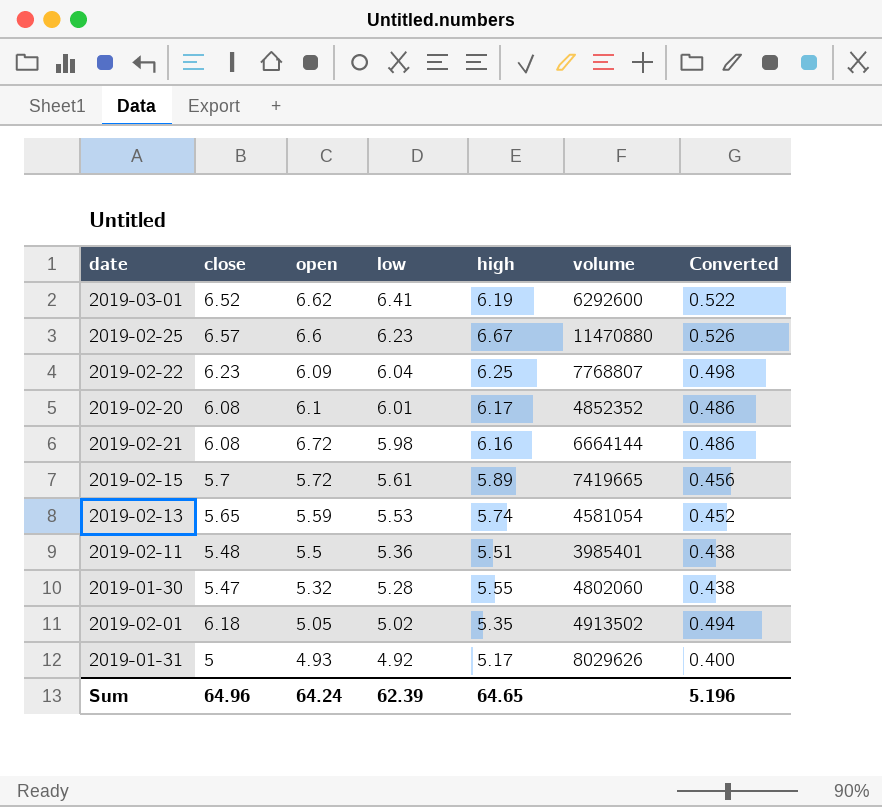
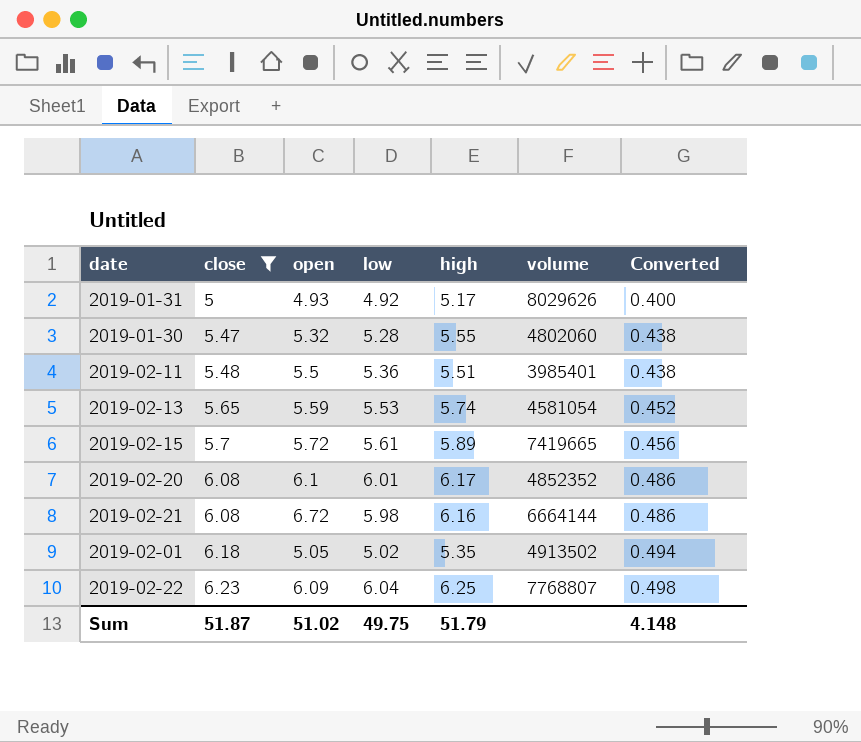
filter: none -> close <= 6.23
row order: low descending -> close ascending
Sum | close: 64.96 -> 51.87
Sum | open: 64.24 -> 51.02
Sum | low: 62.39 -> 49.75
Sum | high: 64.65 -> 51.79
Sum | Converted: 5.196 -> 4.148

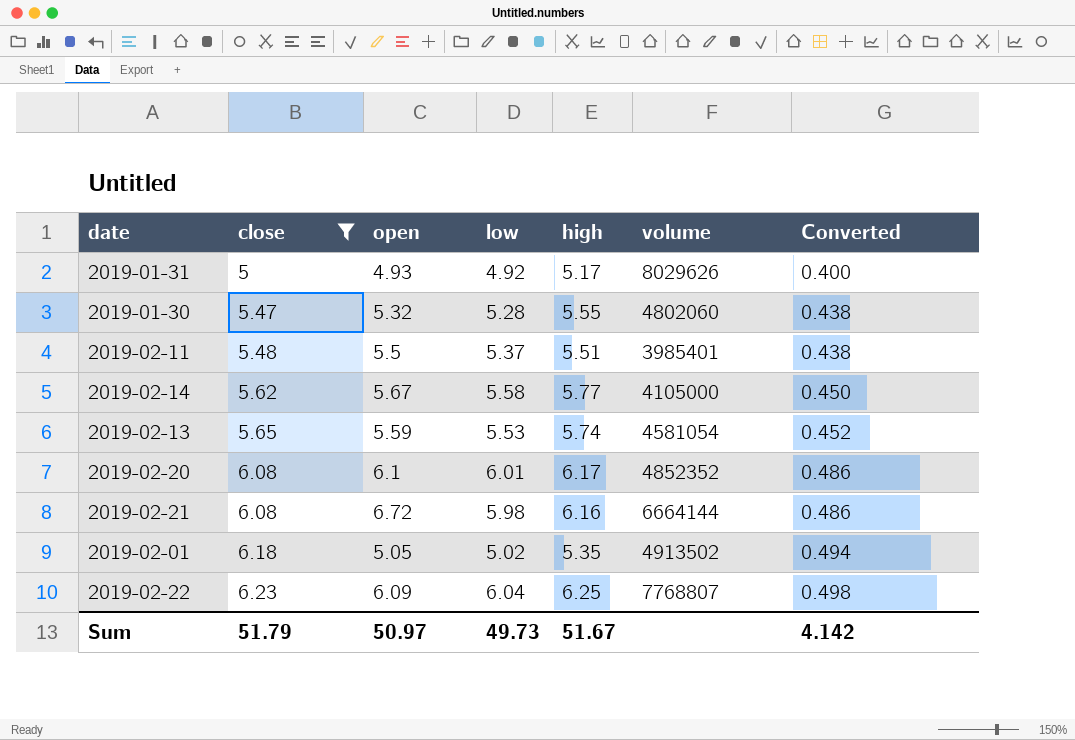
row 2019-02-15: 5.7 | 5.72 | 5.61 | 5.89 | 7419665 | 0.456 -> none
2019-02-11 | low: 5.36 -> 5.37
row 2019-02-14: none -> 5.62 | 5.67 | 5.58 | 5.77 | 4105000 | 0.450
Sum | close: 51.87 -> 51.79
Sum | open: 51.02 -> 50.97
Sum | low: 49.75 -> 49.73
Sum | high: 51.79 -> 51.67
Sum | Converted: 4.148 -> 4.142

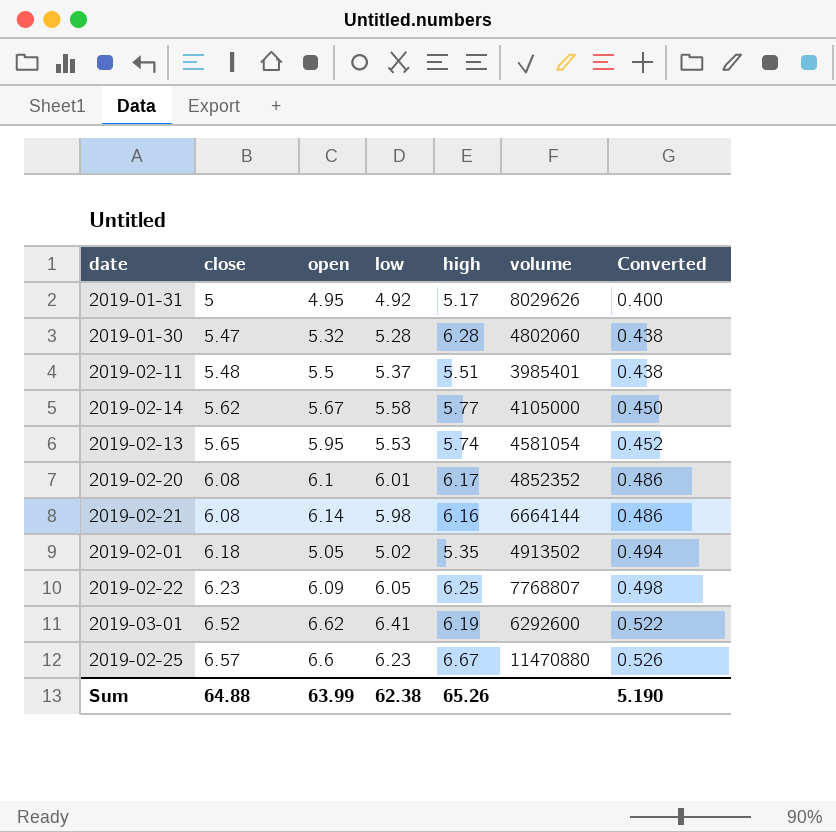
filter: close <= 6.23 -> none
2019-01-31 | open: 4.93 -> 4.95
2019-01-30 | high: 5.55 -> 6.28
2019-02-13 | open: 5.59 -> 5.95
2019-02-21 | open: 6.72 -> 6.14
2019-02-22 | low: 6.04 -> 6.05
Sum | close: 51.79 -> 64.88
Sum | open: 50.97 -> 63.99
Sum | low: 49.73 -> 62.38
Sum | high: 51.67 -> 65.26
Sum | Converted: 4.142 -> 5.190

